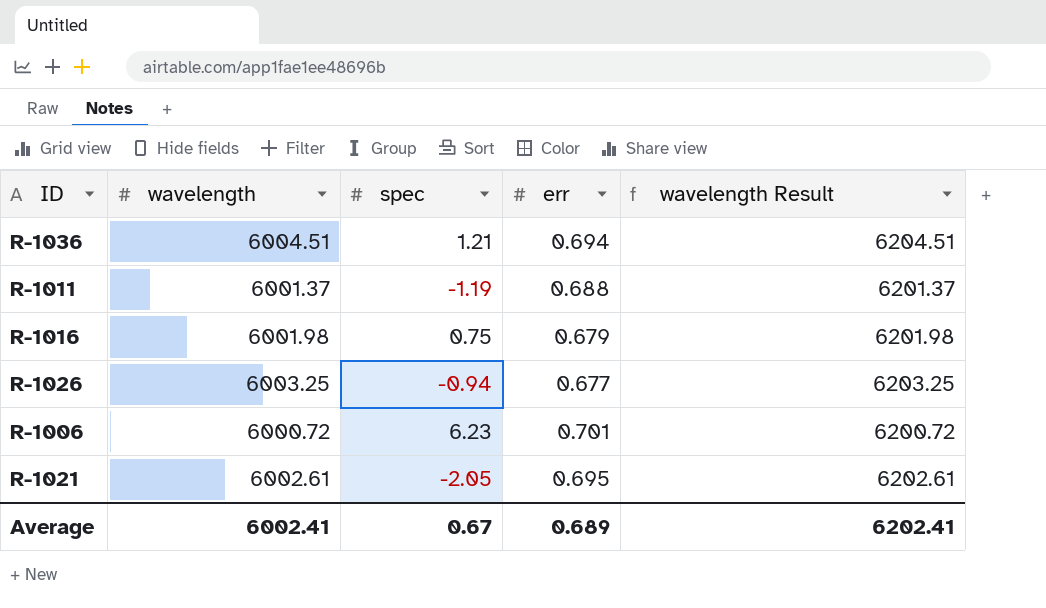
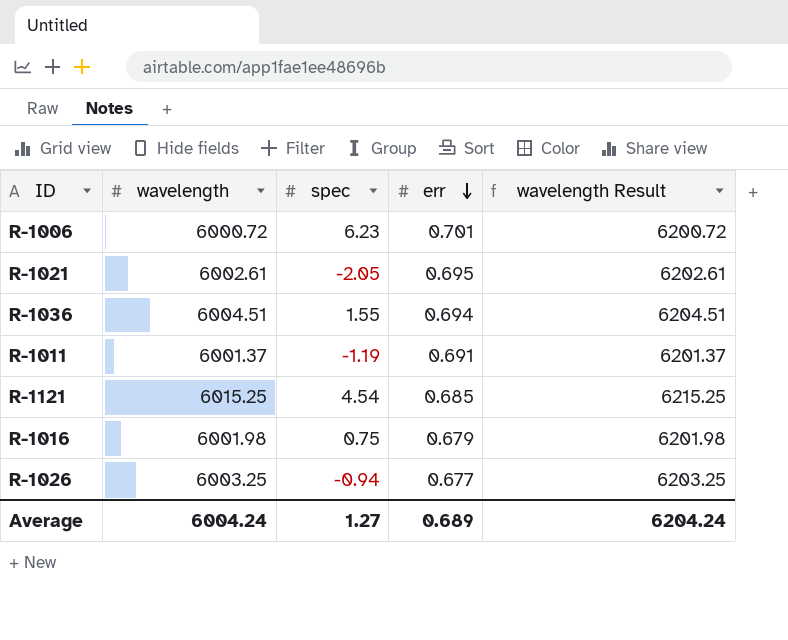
row order: none -> err descending
R-1036 | spec: 1.21 -> 1.55
R-1011 | err: 0.688 -> 0.691
row R-1121: none -> 6015.25 | 4.54 | 0.685 | 6215.25
Average | wavelength: 6002.41 -> 6004.24
Average | spec: 0.67 -> 1.27
Average | wavelength Result: 6202.41 -> 6204.24

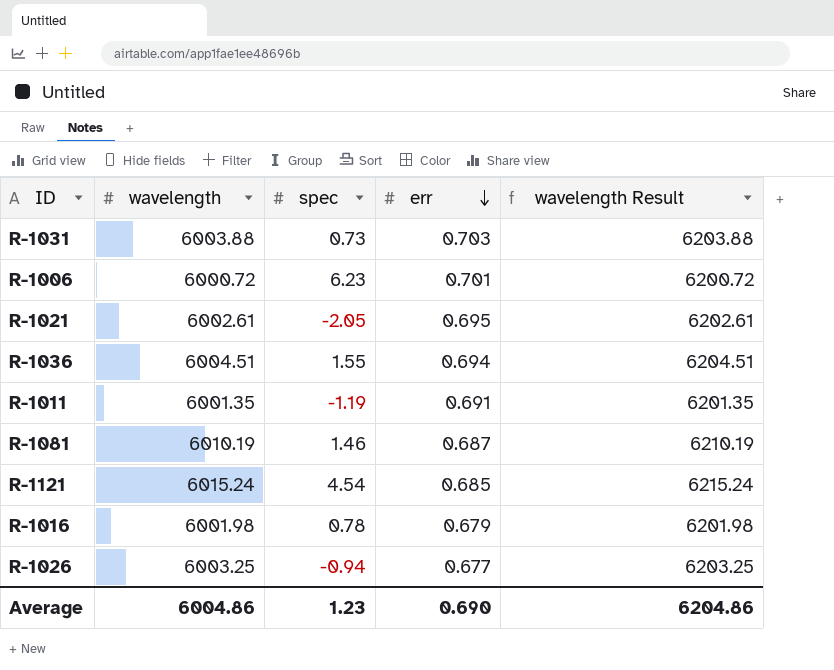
row R-1031: none -> 6003.88 | 0.73 | 0.703 | 6203.88
R-1011 | wavelength: 6001.37 -> 6001.35
R-1011 | wavelength Result: 6201.37 -> 6201.35
row R-1081: none -> 6010.19 | 1.46 | 0.687 | 6210.19
R-1121 | wavelength: 6015.25 -> 6015.24
R-1121 | wavelength Result: 6215.25 -> 6215.24
R-1016 | spec: 0.75 -> 0.78
Average | wavelength: 6004.24 -> 6004.86
Average | spec: 1.27 -> 1.23
Average | err: 0.689 -> 0.690
Average | wavelength Result: 6204.24 -> 6204.86

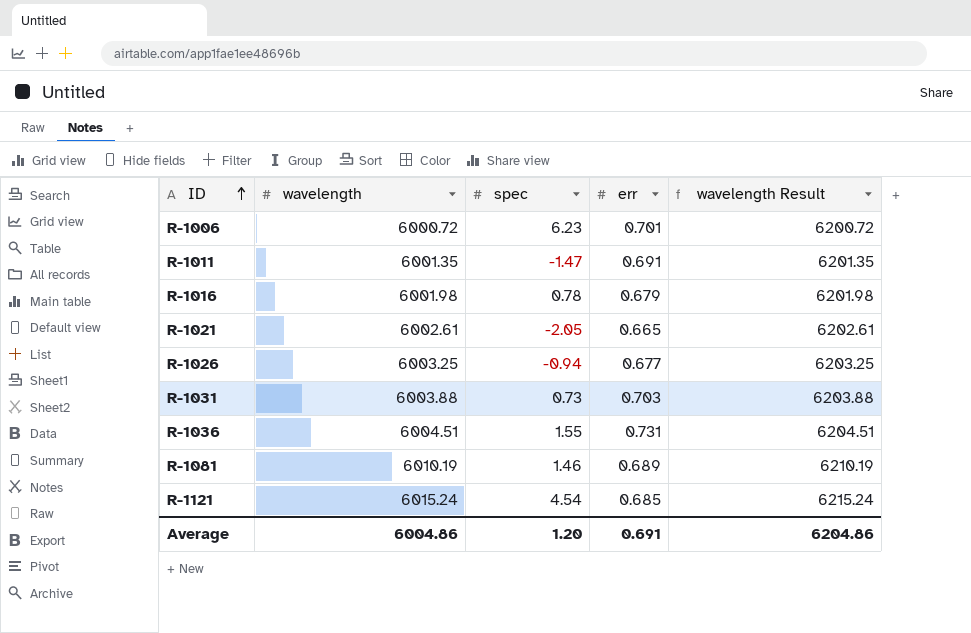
row order: err descending -> ID ascending
R-1011 | spec: -1.19 -> -1.47
R-1021 | err: 0.695 -> 0.665
R-1036 | err: 0.694 -> 0.731
R-1081 | err: 0.687 -> 0.689
Average | spec: 1.23 -> 1.20
Average | err: 0.690 -> 0.691

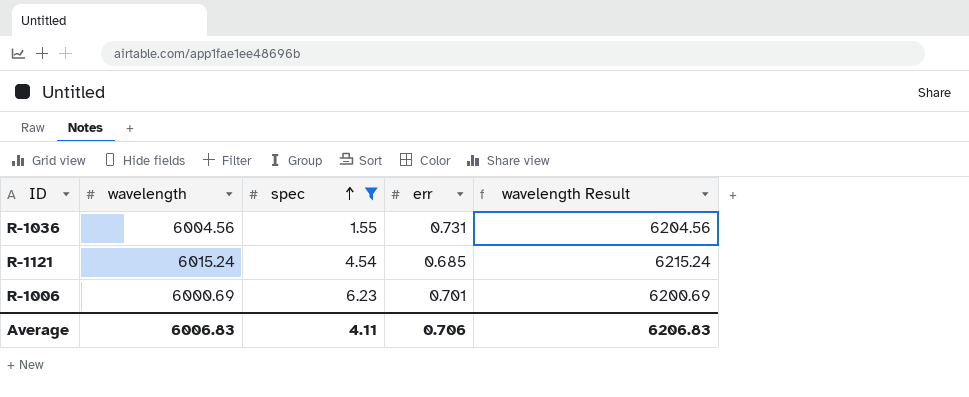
filter: none -> spec >= 1.55
row order: ID ascending -> spec ascending
R-1036 | wavelength: 6004.51 -> 6004.56
R-1036 | wavelength Result: 6204.51 -> 6204.56
R-1006 | wavelength: 6000.72 -> 6000.69
R-1006 | wavelength Result: 6200.72 -> 6200.69
Average | wavelength: 6004.86 -> 6006.83
Average | spec: 1.20 -> 4.11
Average | err: 0.691 -> 0.706
Average | wavelength Result: 6204.86 -> 6206.83

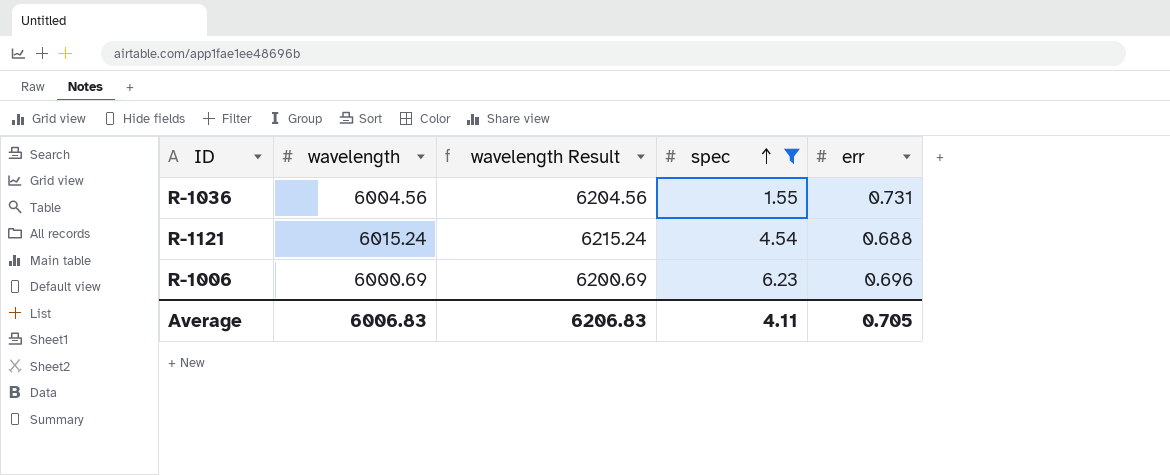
column wavelength Result | position: 5 -> 3
R-1121 | err: 0.685 -> 0.688
R-1006 | err: 0.701 -> 0.696
Average | err: 0.706 -> 0.705

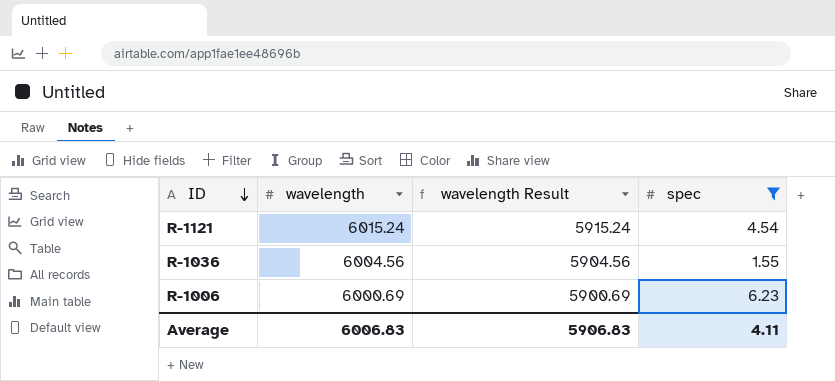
row order: spec ascending -> ID descending
column err | position: 5 -> none
column wavelength Result | formula: [wavelength] + 200 -> [wavelength] - 100
Average | wavelength Result: 6206.83 -> 5906.83

